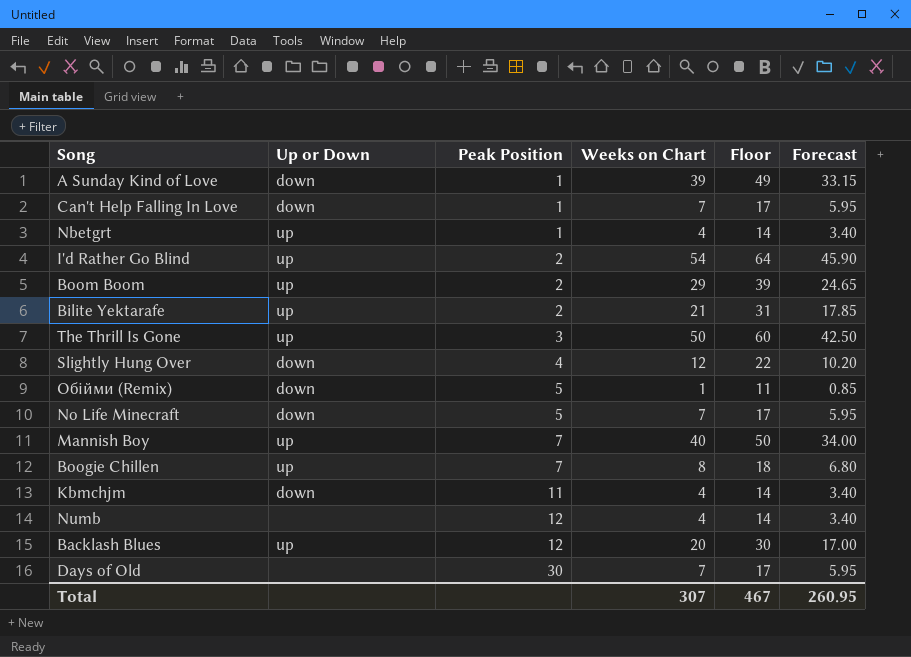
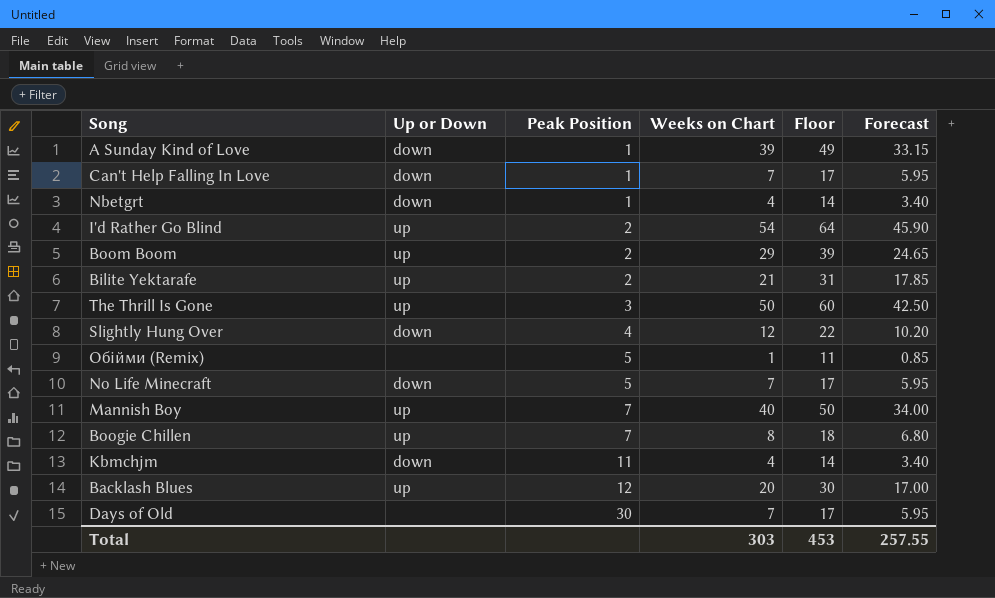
row Numb: none | 12 | 4 | 14 | 3.40 -> none
Nbetgrt | Up or Down: up -> down
Обійми (Remix) | Up or Down: down -> none
Total | Weeks on Chart: 307 -> 303
Total | Floor: 467 -> 453
Total | Forecast: 260.95 -> 257.55

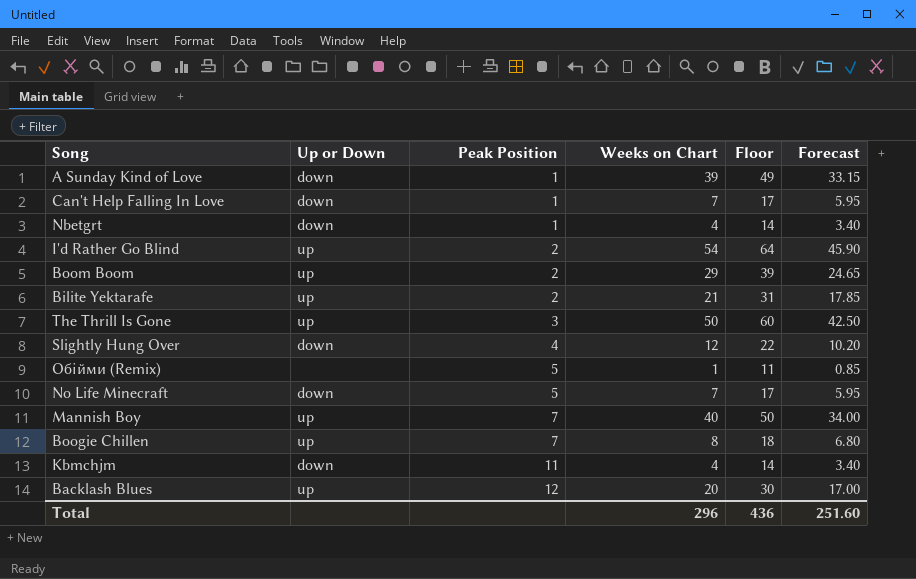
row Days of Old: none | 30 | 7 | 17 | 5.95 -> none
Total | Weeks on Chart: 303 -> 296
Total | Floor: 453 -> 436
Total | Forecast: 257.55 -> 251.60

